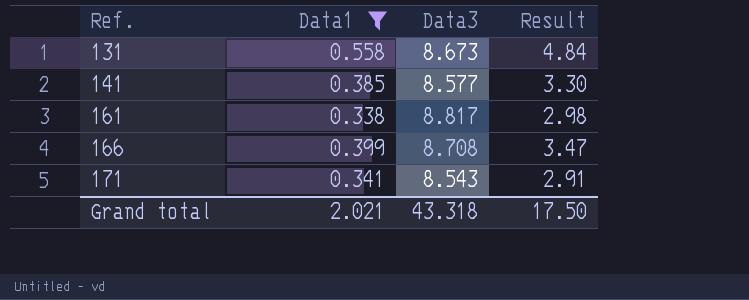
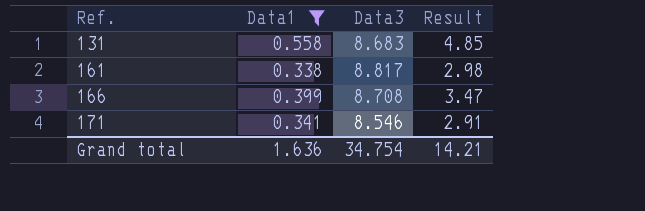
row 141: 0.385 | 8.577 | 3.30 -> none
131 | Data3: 8.673 -> 8.683
131 | Result: 4.84 -> 4.85
171 | Data3: 8.543 -> 8.546
Grand total | Data1: 2.021 -> 1.636
Grand total | Data3: 43.318 -> 34.754
Grand total | Result: 17.50 -> 14.21

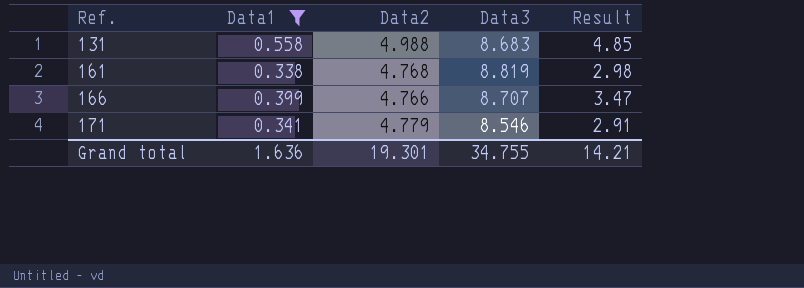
column Data2 | position: none -> 3
161 | Data3: 8.817 -> 8.819
166 | Data3: 8.708 -> 8.707
Grand total | Data3: 34.754 -> 34.755

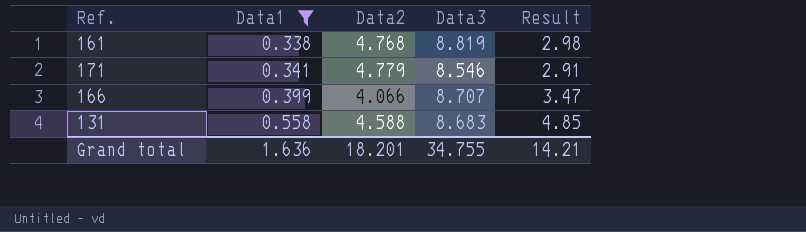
row order: Ref. ascending -> Data1 ascending
166 | Data2: 4.766 -> 4.066
131 | Data2: 4.988 -> 4.588
Grand total | Data2: 19.301 -> 18.201

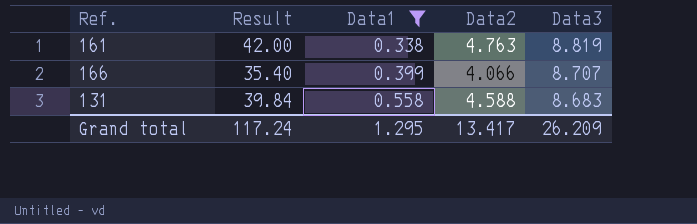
column Result | formula: [Data1] * [Data3] -> [Data2] * [Data3]
column Result | position: 5 -> 2
row 171: 0.341 | 4.779 | 8.546 | 2.91 -> none
161 | Data2: 4.768 -> 4.763
Grand total | Result: 14.21 -> 117.24
Grand total | Data1: 1.636 -> 1.295
Grand total | Data2: 18.201 -> 13.417
Grand total | Data3: 34.755 -> 26.209

